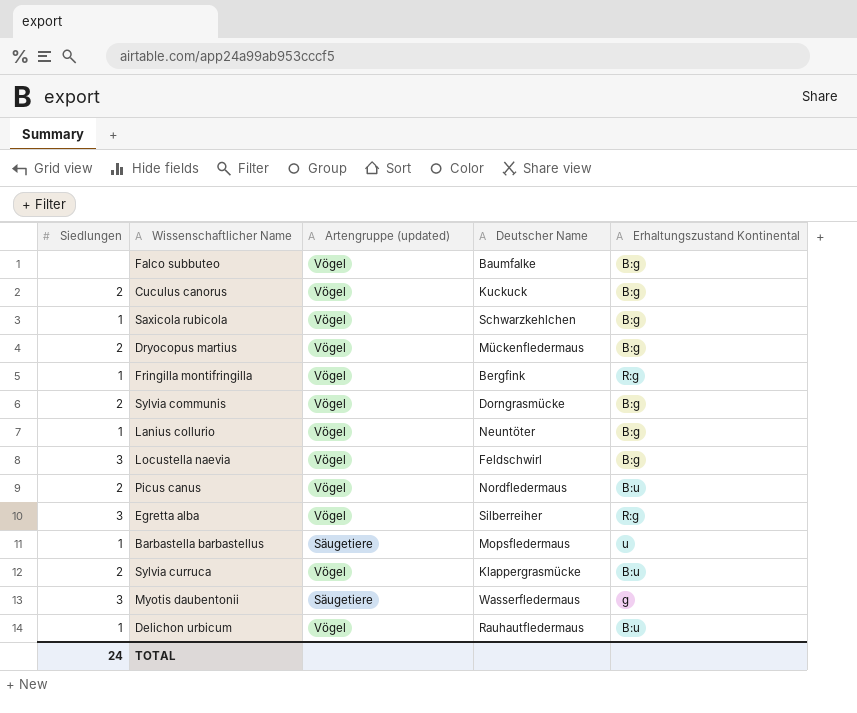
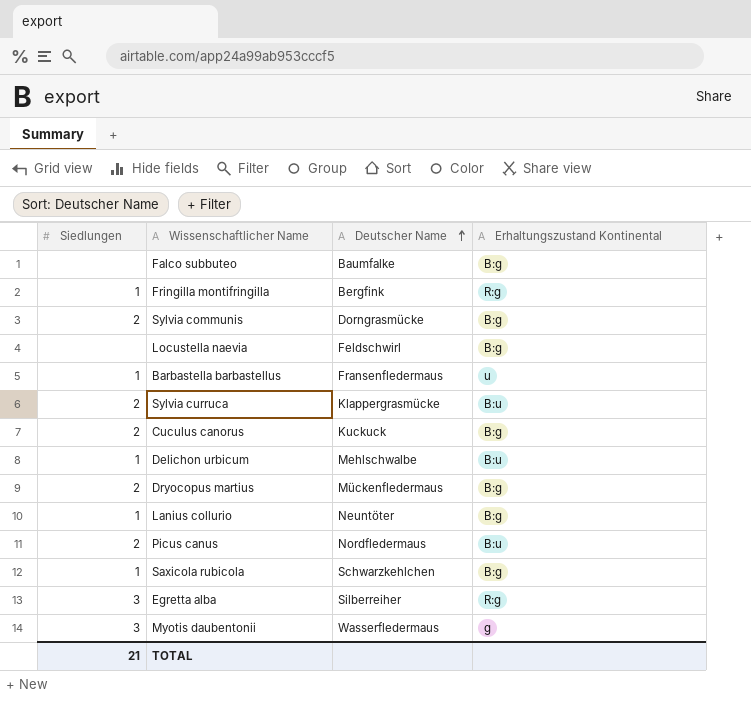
row order: none -> Deutscher Name ascending
column Artengruppe (updated) | position: 3 -> none
Locustella naevia | Siedlungen: 3 -> none
Barbastella barbastellus | Deutscher Name: Mopsfledermaus -> Fransenfledermaus
Delichon urbicum | Deutscher Name: Rauhautfledermaus -> Mehlschwalbe
TOTAL | Siedlungen: 24 -> 21

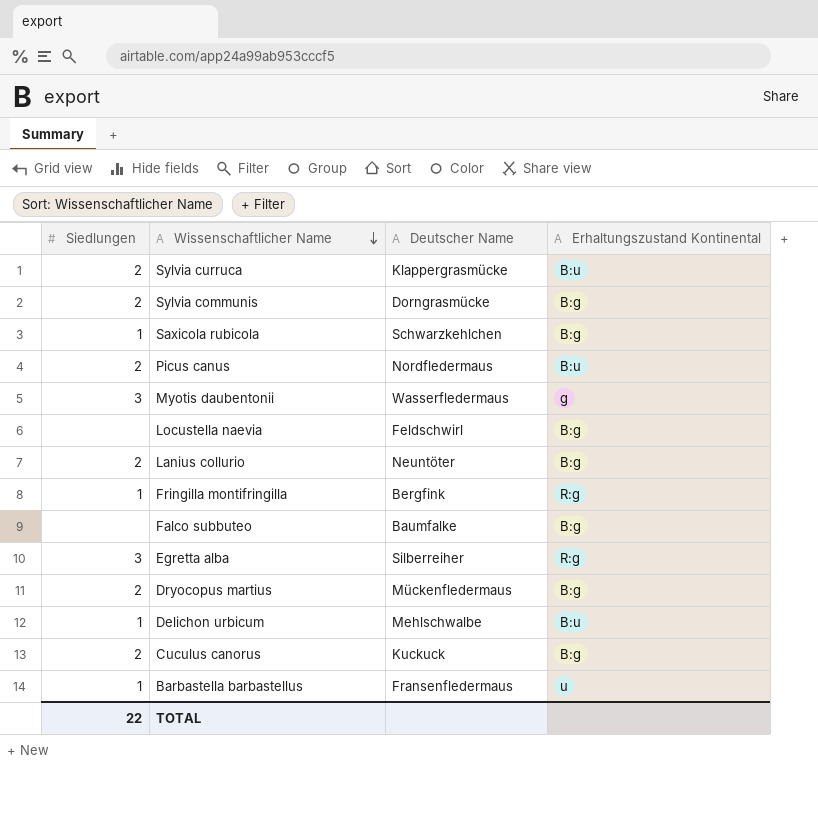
row order: Deutscher Name ascending -> Wissenschaftlicher Name descending
Lanius collurio | Siedlungen: 1 -> 2
TOTAL | Siedlungen: 21 -> 22

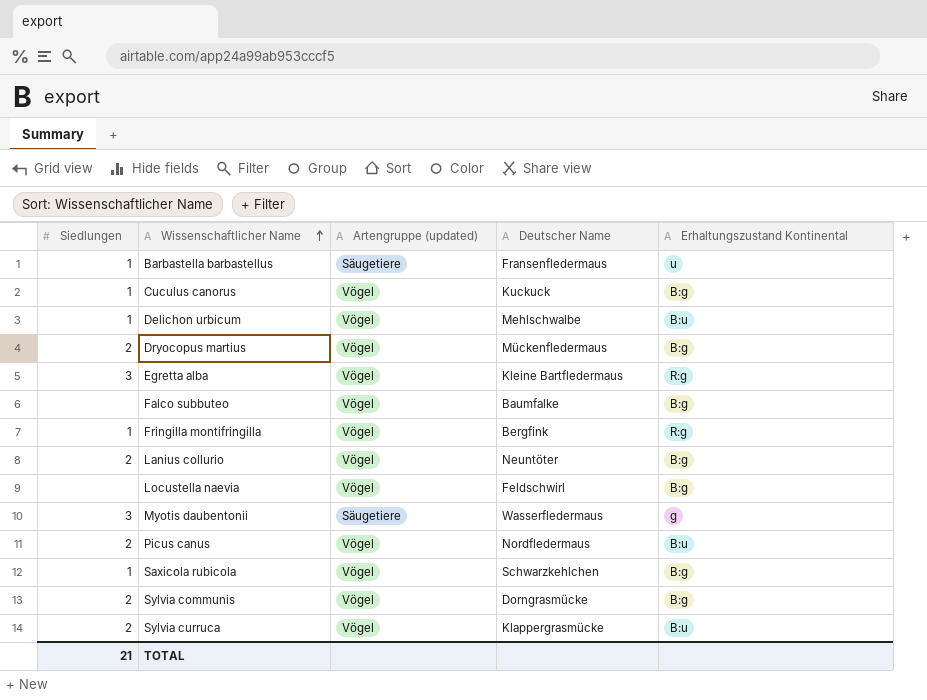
row order: Wissenschaftlicher Name descending -> Wissenschaftlicher Name ascending
column Artengruppe (updated) | position: none -> 3
Cuculus canorus | Siedlungen: 2 -> 1
Egretta alba | Deutscher Name: Silberreiher -> Kleine Bartfledermaus
TOTAL | Siedlungen: 22 -> 21

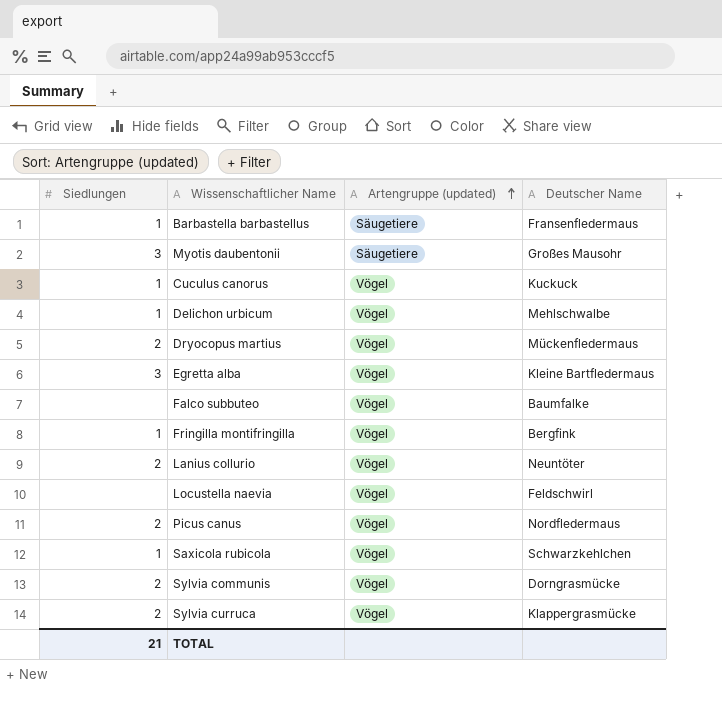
row order: Wissenschaftlicher Name ascending -> Artengruppe (updated) ascending
column Erhaltungszustand Kontinental | position: 5 -> none
Myotis daubentonii | Deutscher Name: Wasserfledermaus -> Großes Mausohr

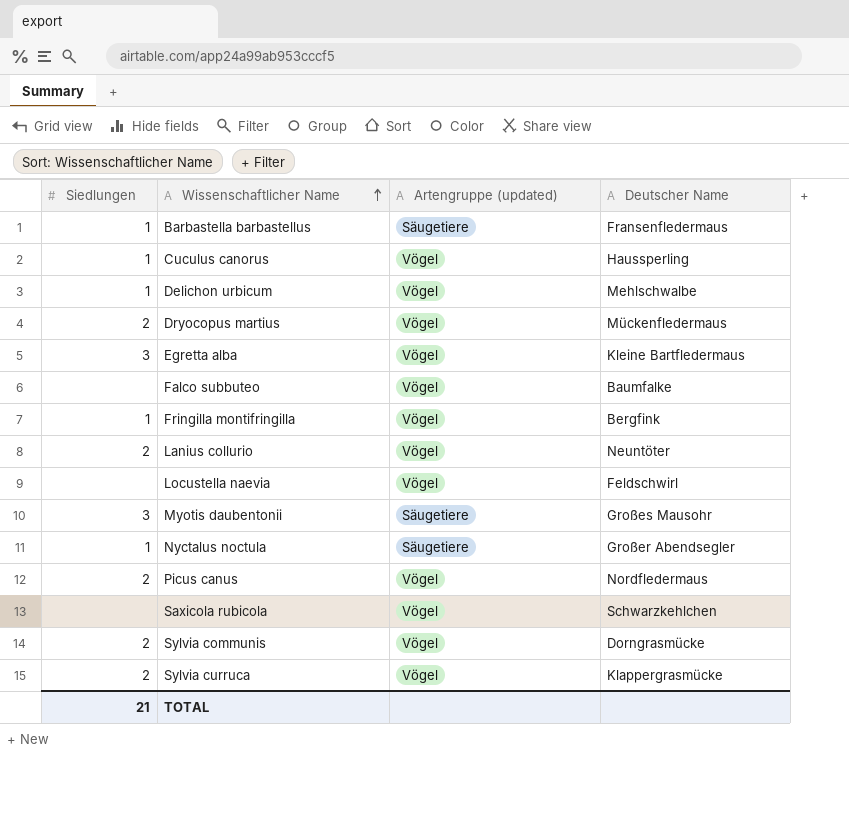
row order: Artengruppe (updated) ascending -> Wissenschaftlicher Name ascending
Cuculus canorus | Deutscher Name: Kuckuck -> Haussperling
row Nyctalus noctula: none -> 1 | Säugetiere | Großer Abendsegler
Saxicola rubicola | Siedlungen: 1 -> none

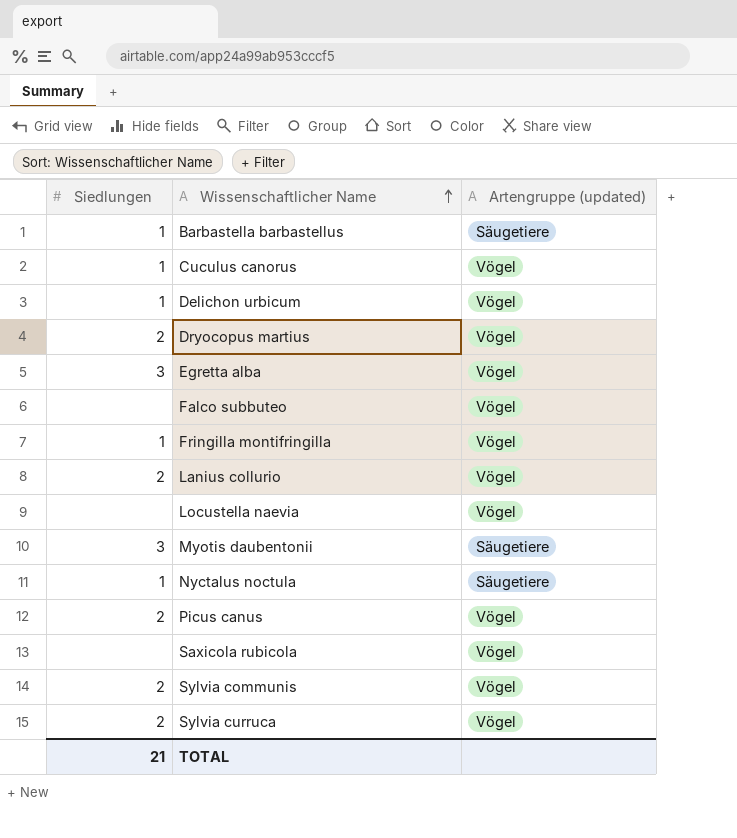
column Deutscher Name | position: 4 -> none

